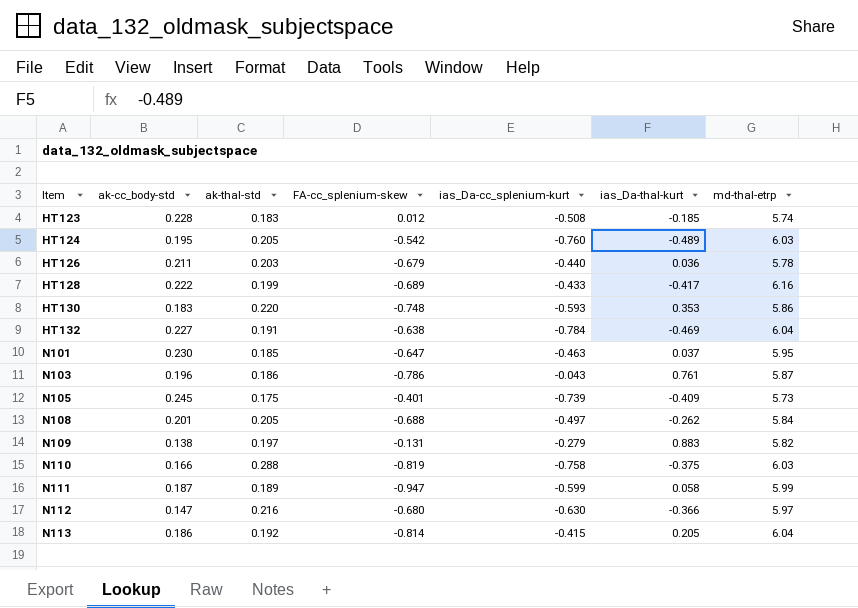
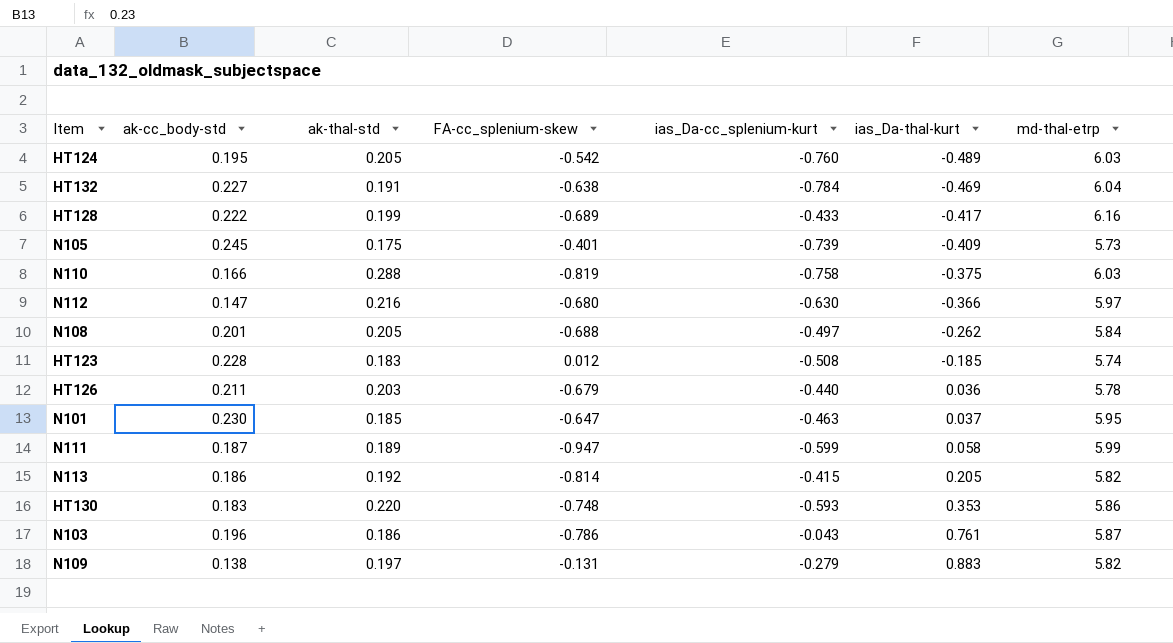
row order: Item ascending -> ias_Da-thal-kurt ascending
N113 | md-thal-etrp: 6.04 -> 5.82

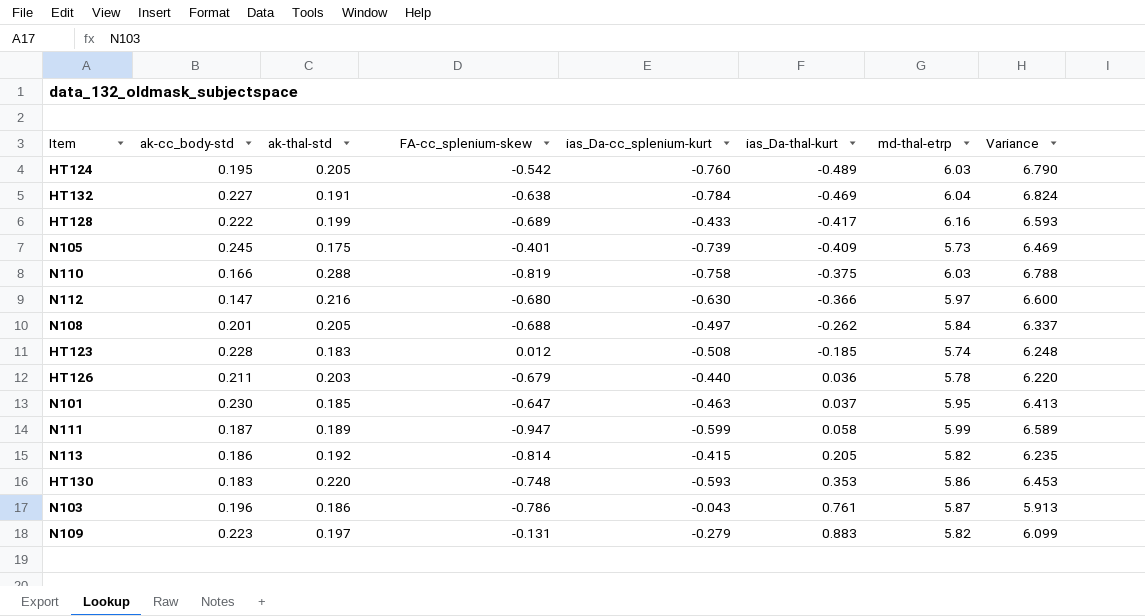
column Variance | formula: none -> [md-thal-etrp] - [ias_Da-cc_splenium-kurt]
N109 | ak-cc_body-std: 0.138 -> 0.223

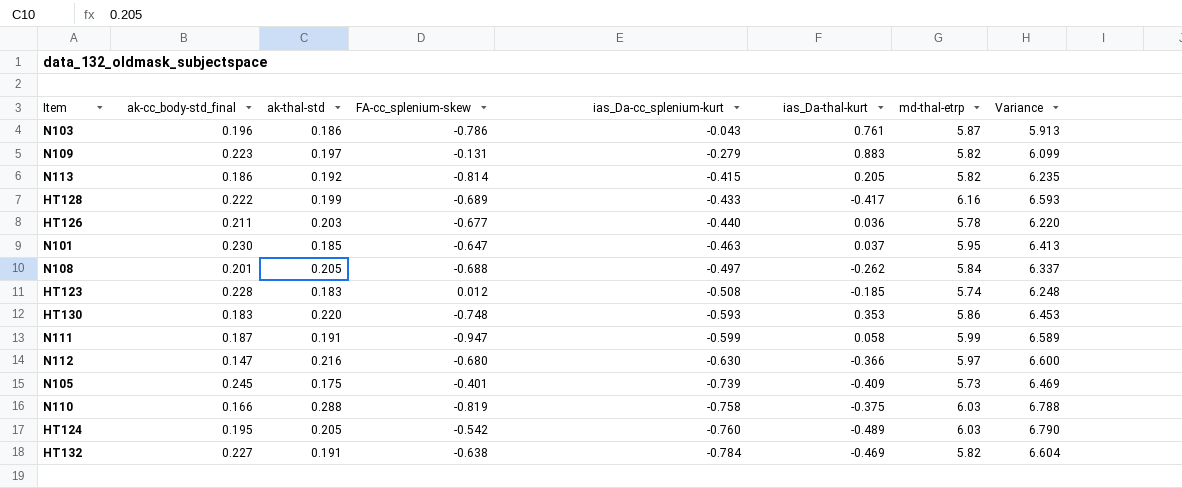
row order: ias_Da-thal-kurt ascending -> ias_Da-cc_splenium-kurt descending
column name: ak-cc_body-std -> ak-cc_body-std_final
HT126 | FA-cc_splenium-skew: -0.679 -> -0.677
N111 | ak-thal-std: 0.189 -> 0.191
HT132 | md-thal-etrp: 6.04 -> 5.82
HT132 | Variance: 6.824 -> 6.604

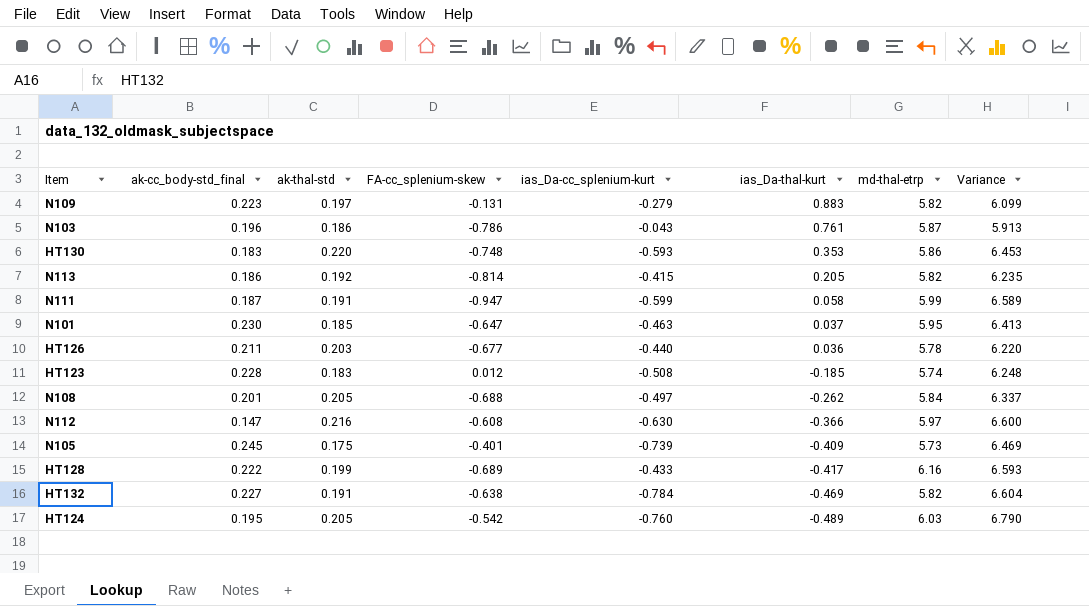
row order: ias_Da-cc_splenium-kurt descending -> ias_Da-thal-kurt descending
row N110: 0.166 | 0.288 | -0.819 | -0.758 | -0.375 | 6.03 | 6.788 -> none
N112 | FA-cc_splenium-skew: -0.680 -> -0.608

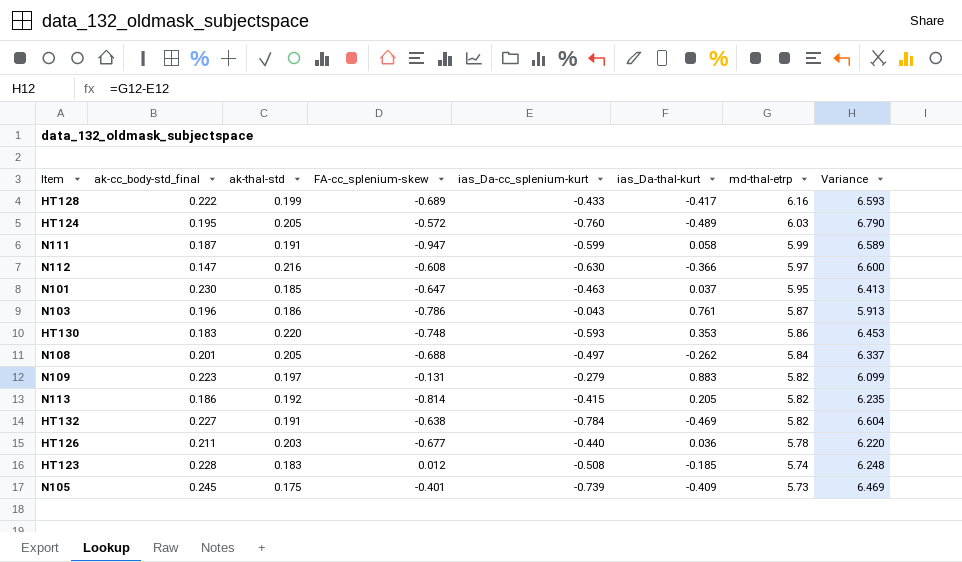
row order: ias_Da-thal-kurt descending -> md-thal-etrp descending
HT124 | FA-cc_splenium-skew: -0.542 -> -0.572

